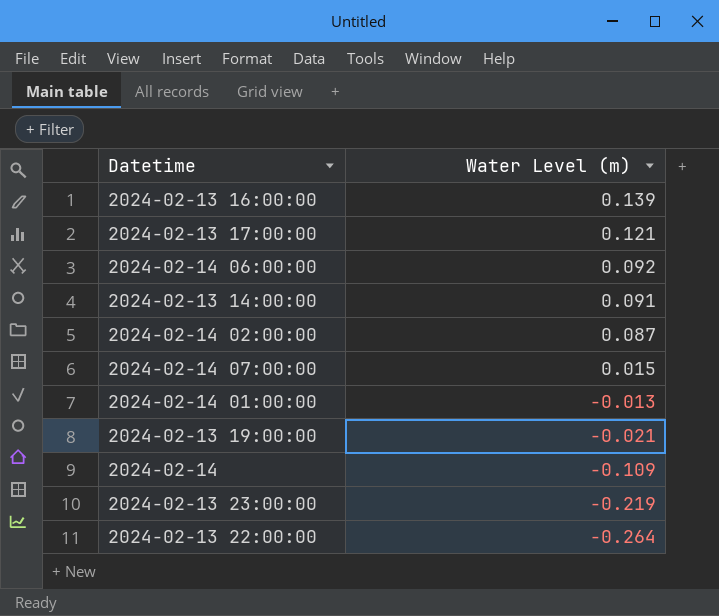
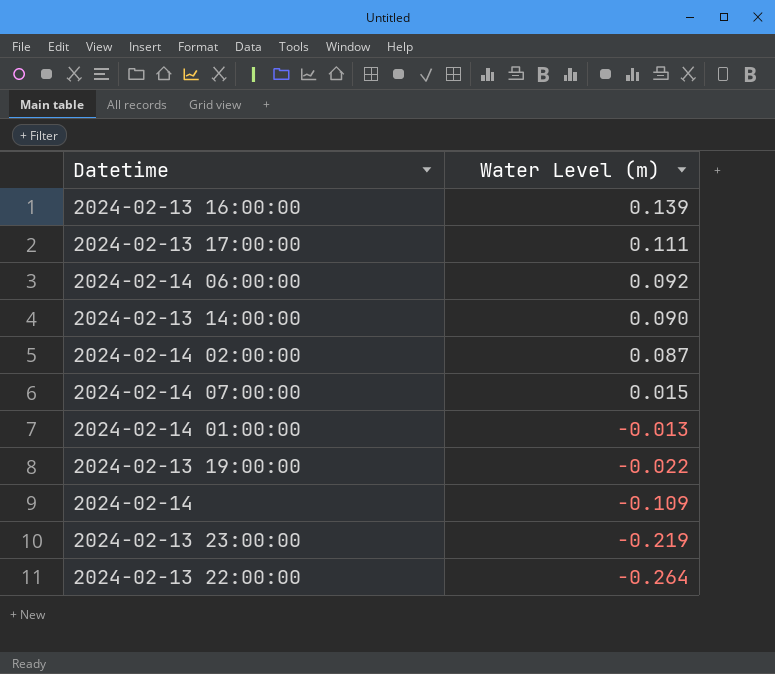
2024-02-13 17:00:00 | Water Level (m): 0.121 -> 0.111
2024-02-13 14:00:00 | Water Level (m): 0.091 -> 0.090
2024-02-13 19:00:00 | Water Level (m): -0.021 -> -0.022

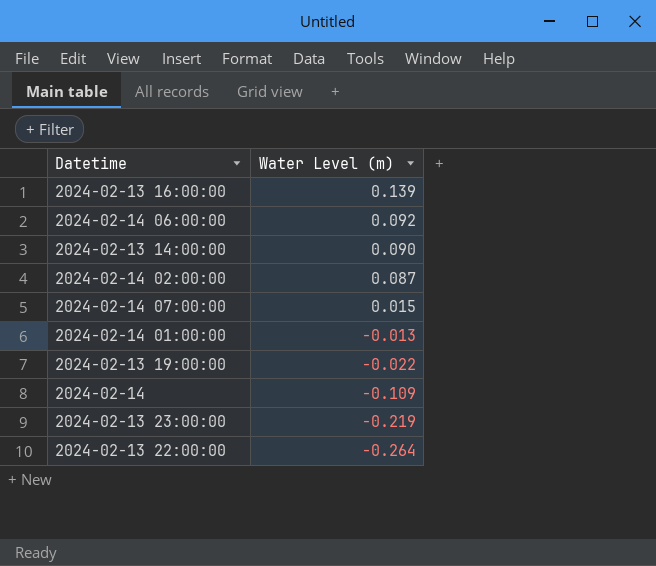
row 2024-02-13 17:00:00: 0.111 -> none

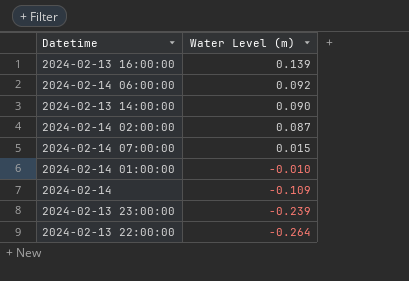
row 2024-02-13 19:00:00: -0.022 -> none
2024-02-14 01:00:00 | Water Level (m): -0.013 -> -0.010
2024-02-13 23:00:00 | Water Level (m): -0.219 -> -0.239

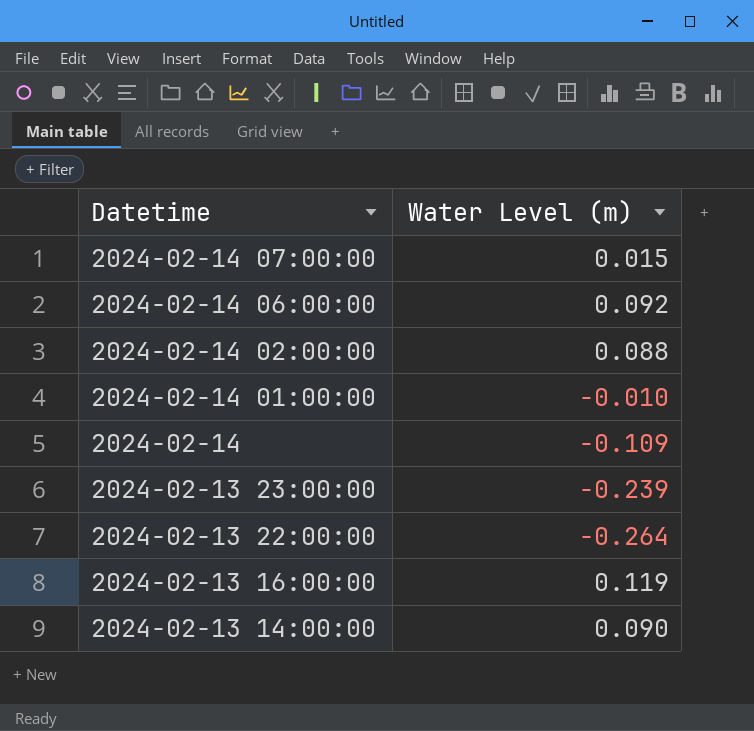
row order: Water Level (m) descending -> Datetime descending
2024-02-14 02:00:00 | Water Level (m): 0.087 -> 0.088
2024-02-13 16:00:00 | Water Level (m): 0.139 -> 0.119

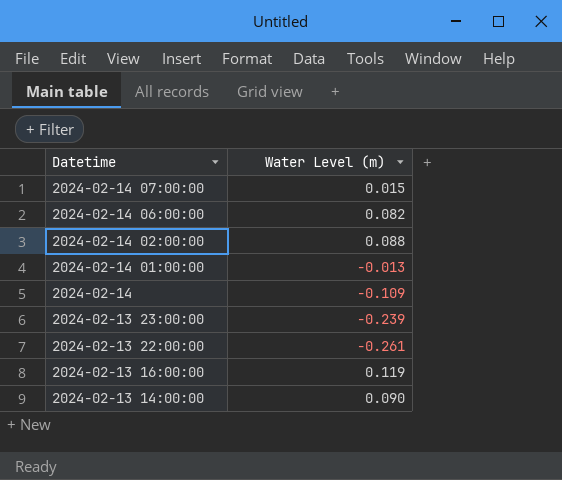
2024-02-14 06:00:00 | Water Level (m): 0.092 -> 0.082
2024-02-14 01:00:00 | Water Level (m): -0.010 -> -0.013
2024-02-13 22:00:00 | Water Level (m): -0.264 -> -0.261

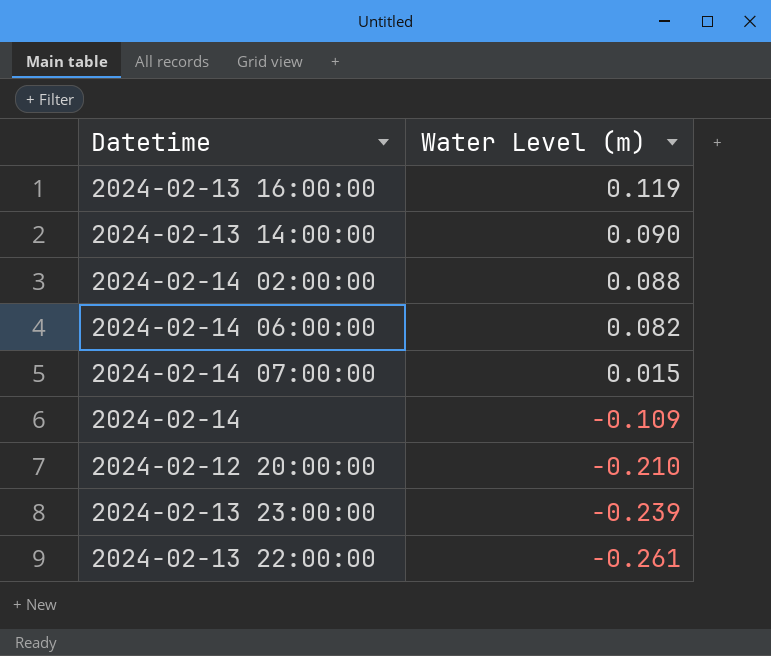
row order: Datetime descending -> Water Level (m) descending
row 2024-02-14 01:00:00: -0.013 -> none
row 2024-02-12 20:00:00: none -> -0.210

